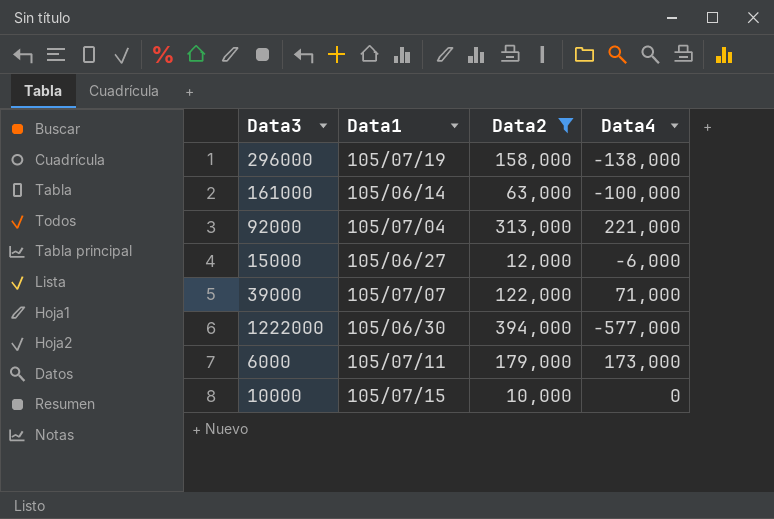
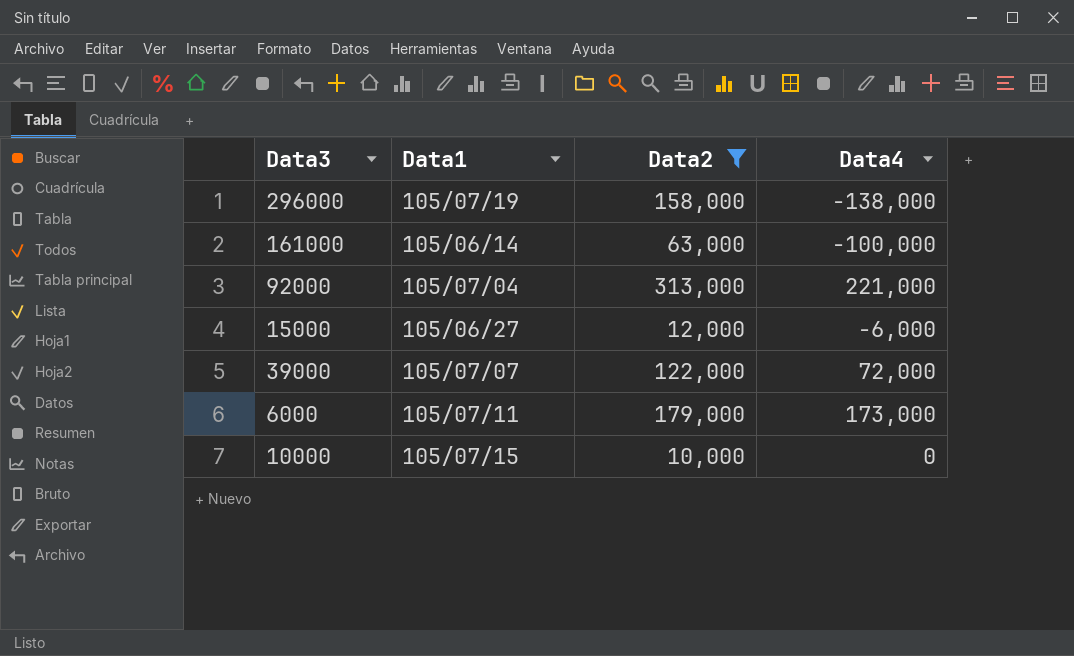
row 1222000: 105/06/30 | 394,000 | -577,000 -> none
39000 | Data4: 71,000 -> 72,000

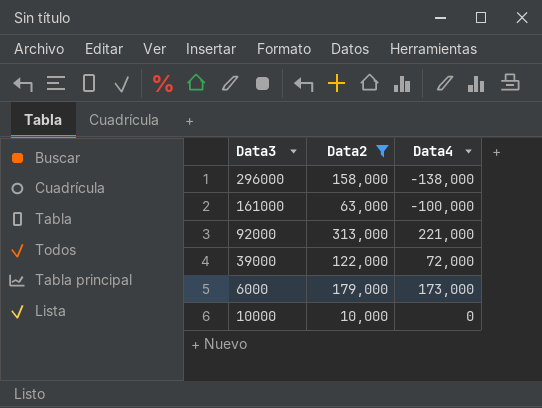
column Data1 | position: 2 -> none
row 15000: 105/06/27 | 12,000 | -6,000 -> none

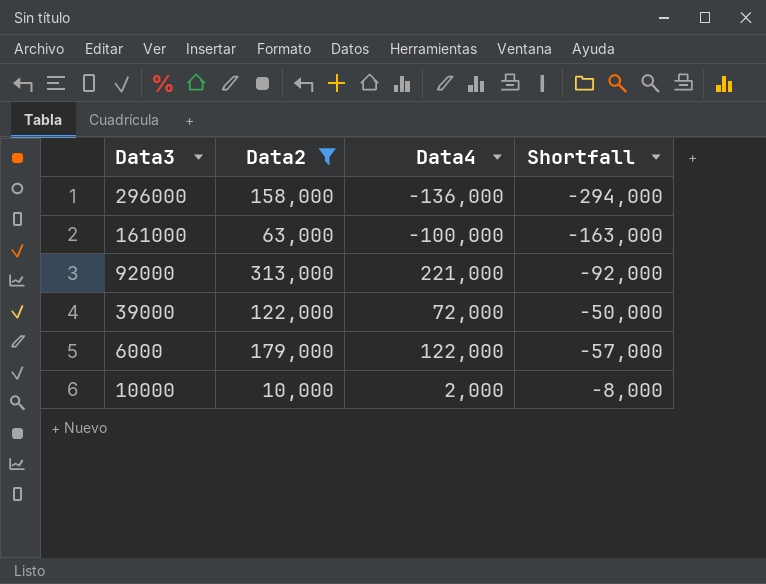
column Shortfall | formula: none -> [Data4] - [Data2]
296000 | Data4: -138,000 -> -136,000
6000 | Data4: 173,000 -> 122,000
10000 | Data4: 0 -> 2,000

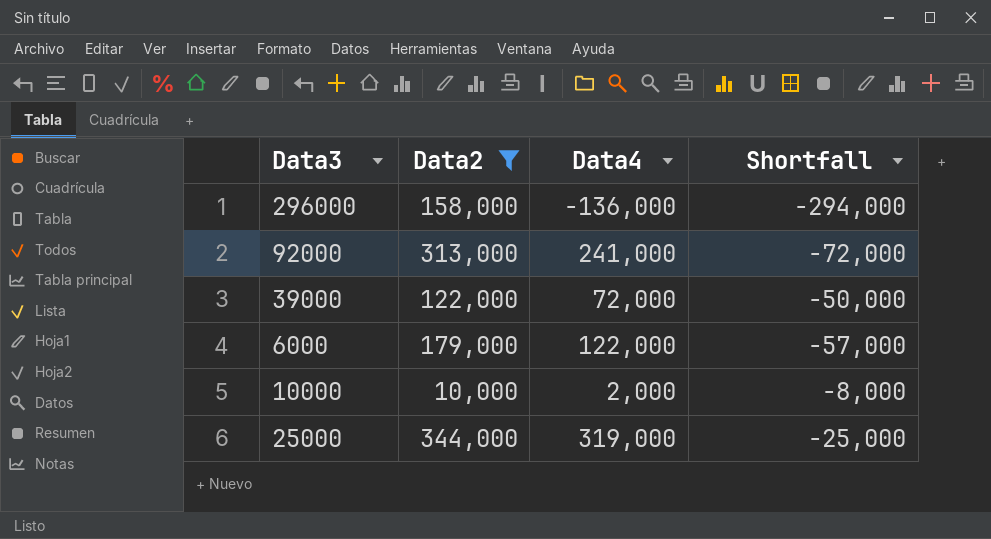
row 161000: 63,000 | -100,000 | -163,000 -> none
92000 | Data4: 221,000 -> 241,000
92000 | Shortfall: -92,000 -> -72,000
row 25000: none -> 344,000 | 319,000 | -25,000

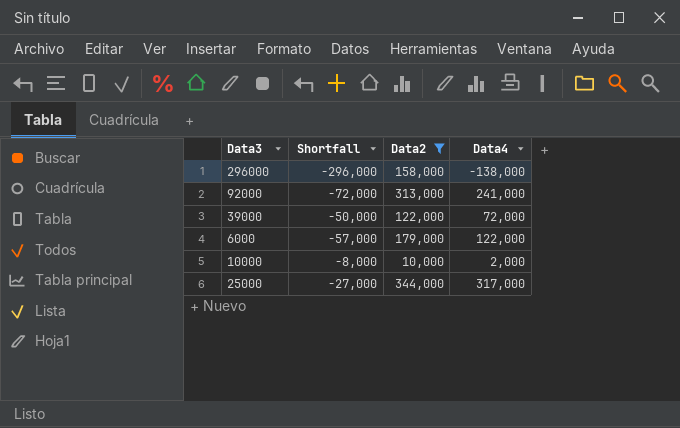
column Shortfall | position: 4 -> 2
296000 | Shortfall: -294,000 -> -296,000
296000 | Data4: -136,000 -> -138,000
25000 | Shortfall: -25,000 -> -27,000
25000 | Data4: 319,000 -> 317,000

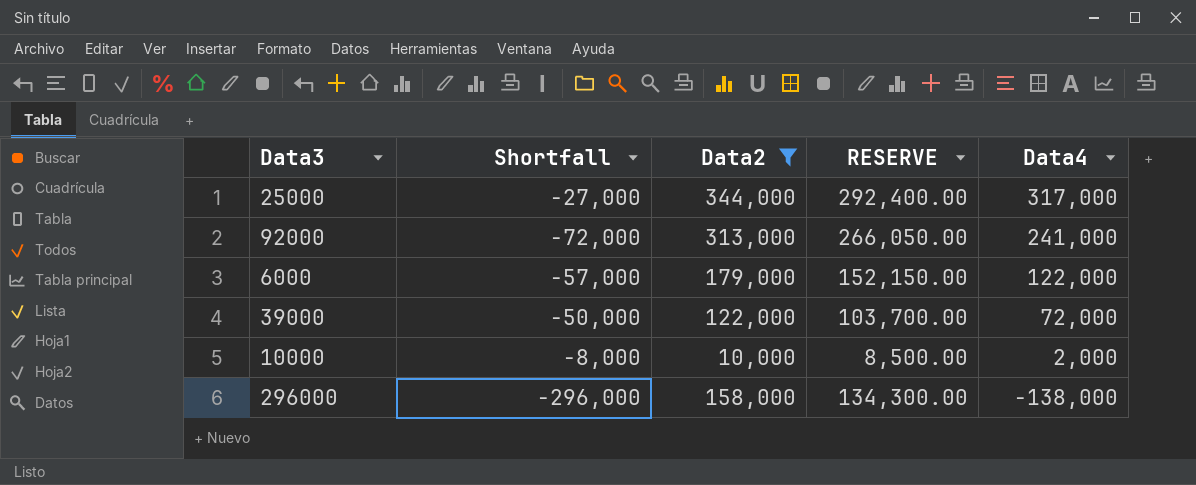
row order: none -> Data4 descending
column RESERVE | formula: none -> [Data2] * 0.85

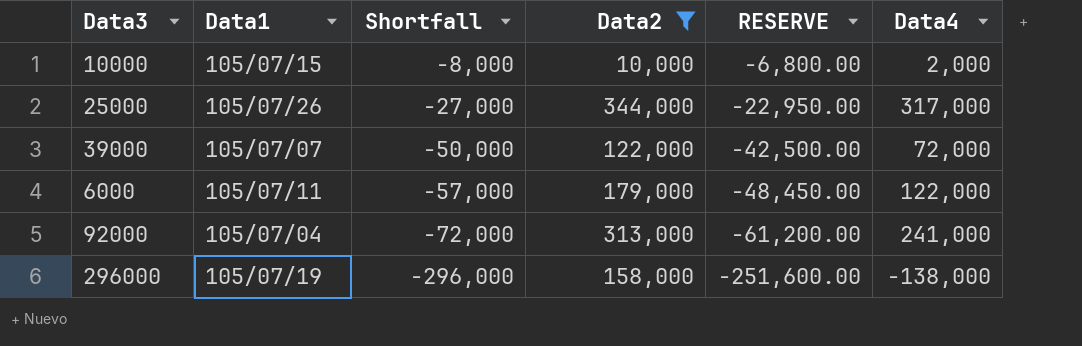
row order: Data4 descending -> Shortfall descending
column Data1 | position: none -> 2
column RESERVE | formula: [Data2] * 0.85 -> [Shortfall] * 0.85

